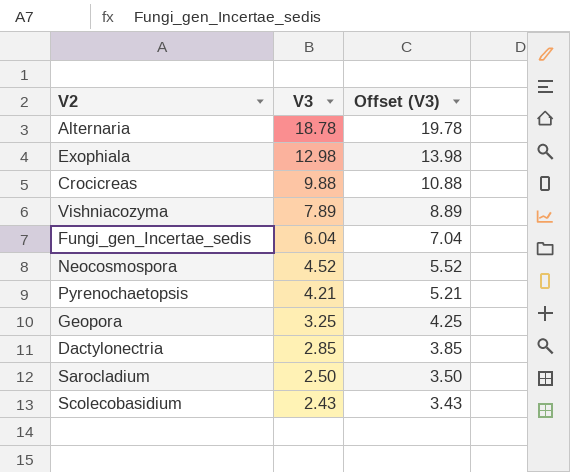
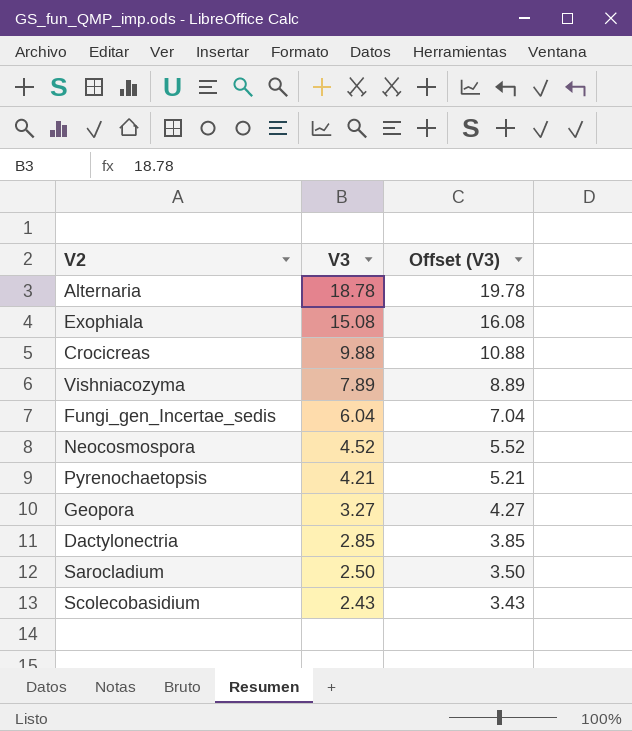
Exophiala | V3: 12.98 -> 15.08
Exophiala | Offset (V3): 13.98 -> 16.08
Geopora | V3: 3.25 -> 3.27
Geopora | Offset (V3): 4.25 -> 4.27

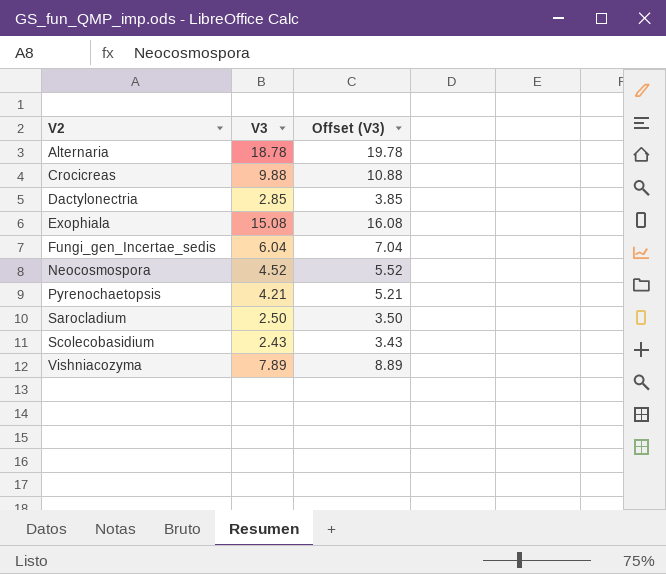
row order: V3 descending -> V2 ascending
row Geopora: 3.27 | 4.27 -> none

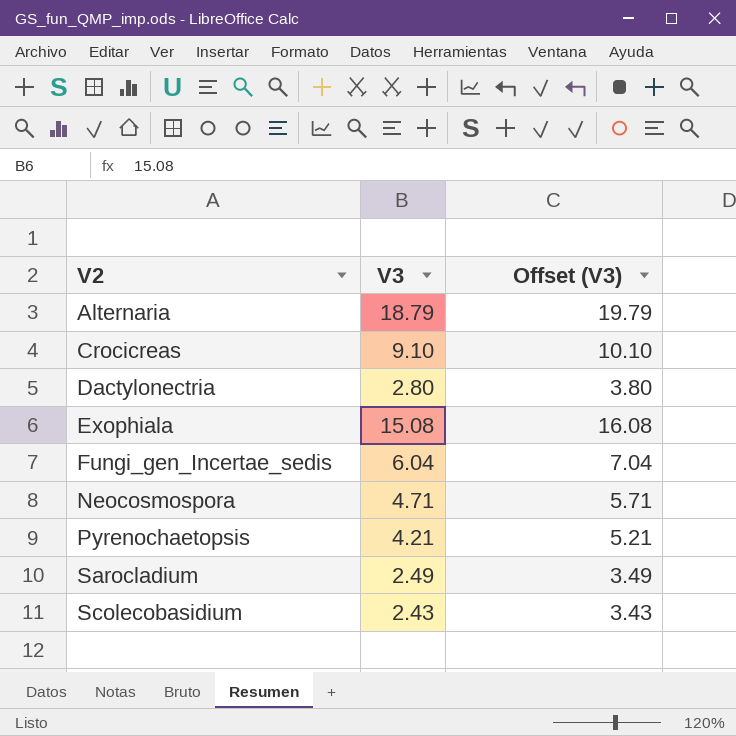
row Vishniacozyma: 7.89 | 8.89 -> none
Alternaria | V3: 18.78 -> 18.79
Alternaria | Offset (V3): 19.78 -> 19.79
Crocicreas | V3: 9.88 -> 9.10
Crocicreas | Offset (V3): 10.88 -> 10.10
Dactylonectria | V3: 2.85 -> 2.80
Dactylonectria | Offset (V3): 3.85 -> 3.80
Neocosmospora | V3: 4.52 -> 4.71
Neocosmospora | Offset (V3): 5.52 -> 5.71
Sarocladium | V3: 2.50 -> 2.49
Sarocladium | Offset (V3): 3.50 -> 3.49

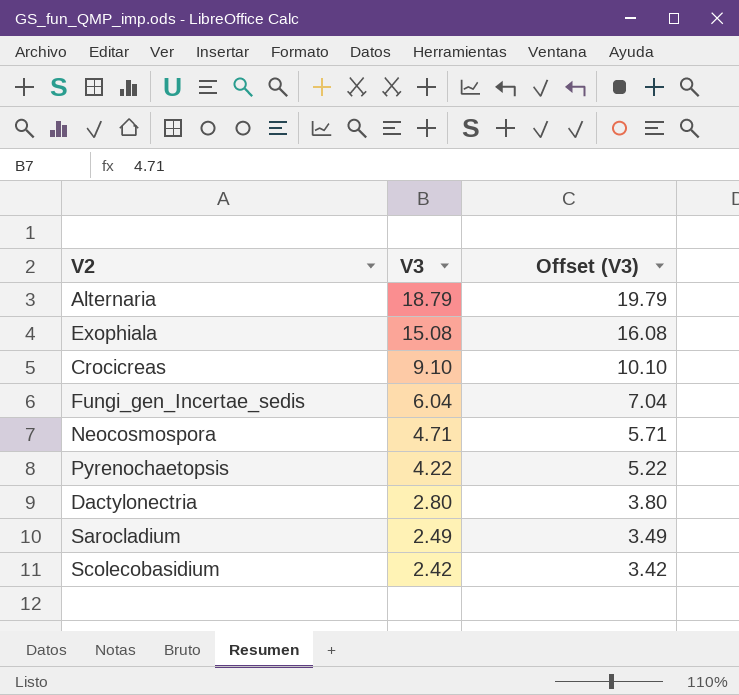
row order: V2 ascending -> V3 descending
Pyrenochaetopsis | V3: 4.21 -> 4.22
Pyrenochaetopsis | Offset (V3): 5.21 -> 5.22
Scolecobasidium | V3: 2.43 -> 2.42
Scolecobasidium | Offset (V3): 3.43 -> 3.42

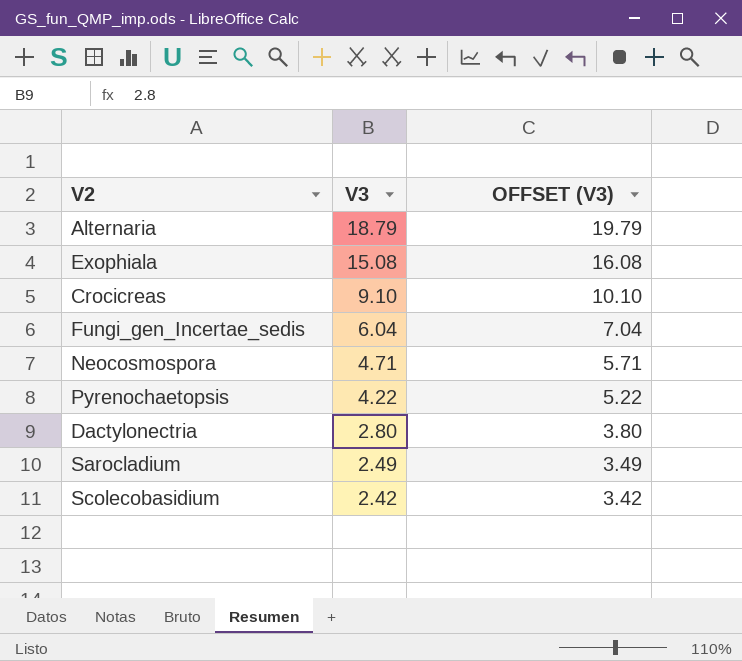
column name: Offset (V3) -> OFFSET (V3)

